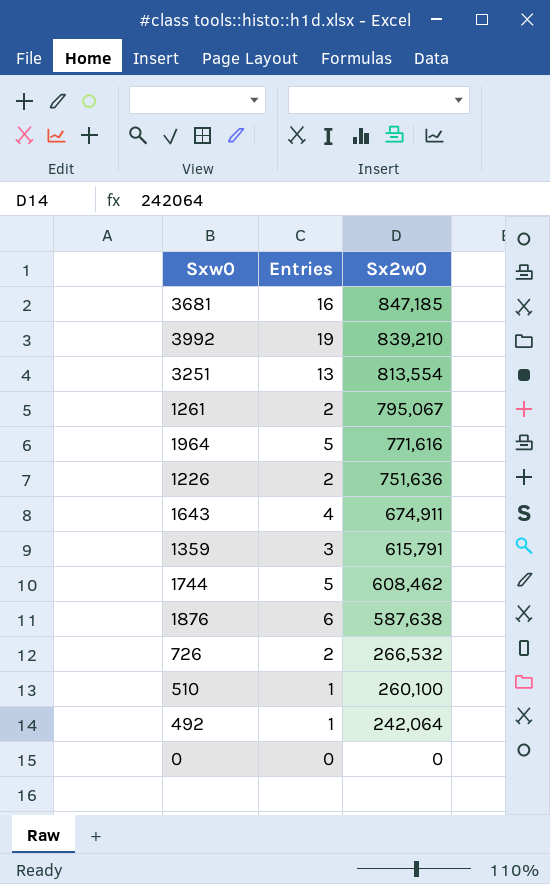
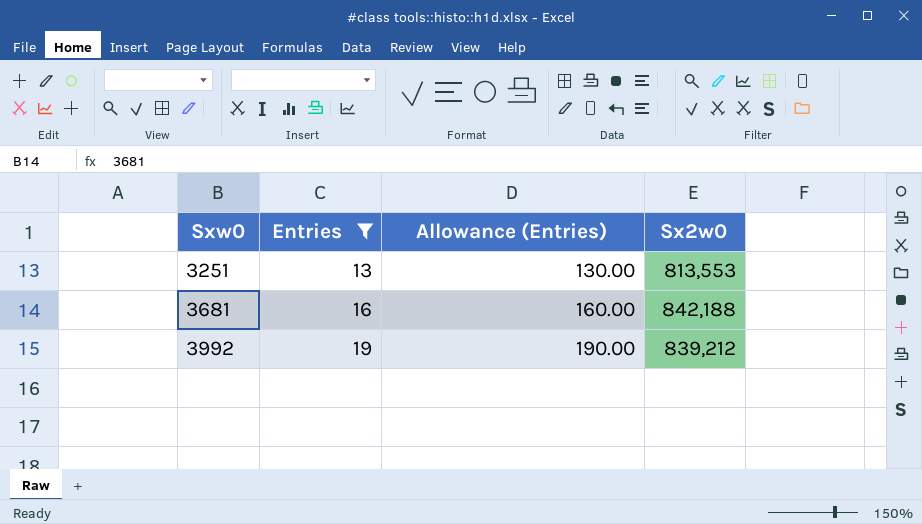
filter: none -> Entries >= 13
row order: Sx2w0 descending -> Sxw0 ascending
column Allowance (Entries) | formula: none -> [Entries] * 10
3251 | Sx2w0: 813,554 -> 813,553
3681 | Sx2w0: 847,185 -> 842,188
3992 | Sx2w0: 839,210 -> 839,212

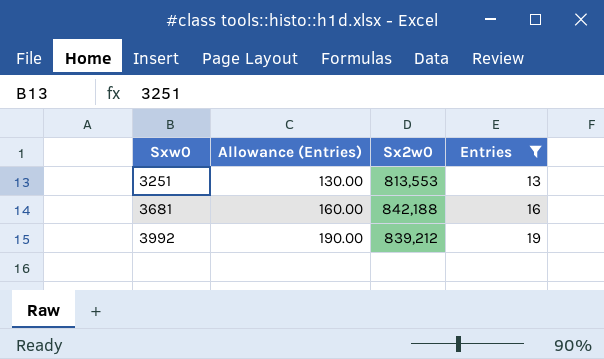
column Entries | position: 2 -> 4

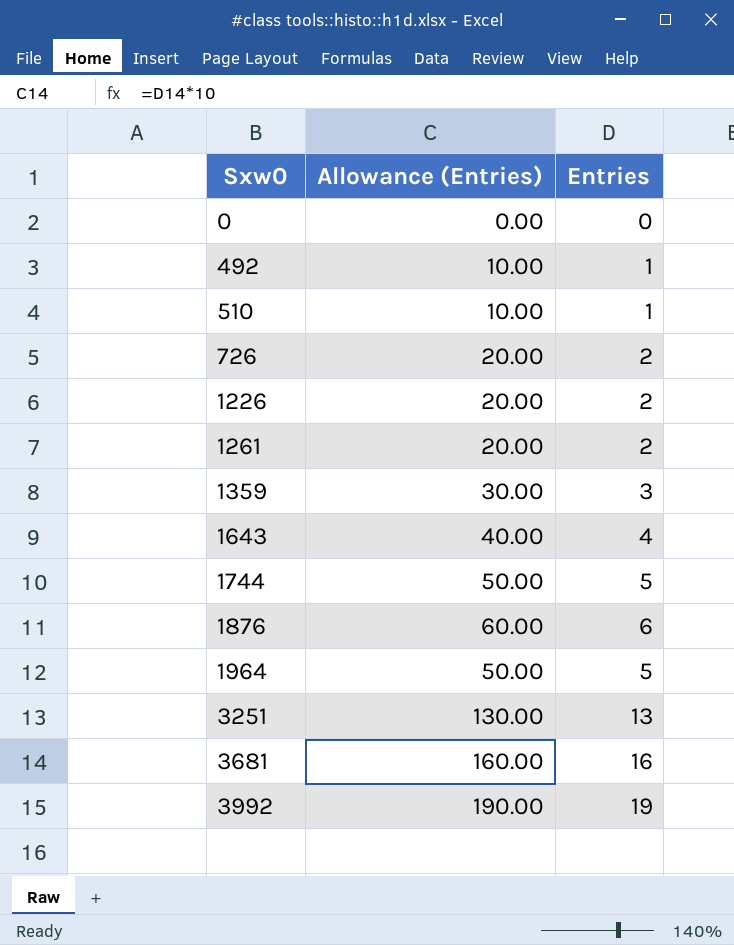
filter: Entries >= 13 -> none
column Sx2w0 | position: 3 -> none

